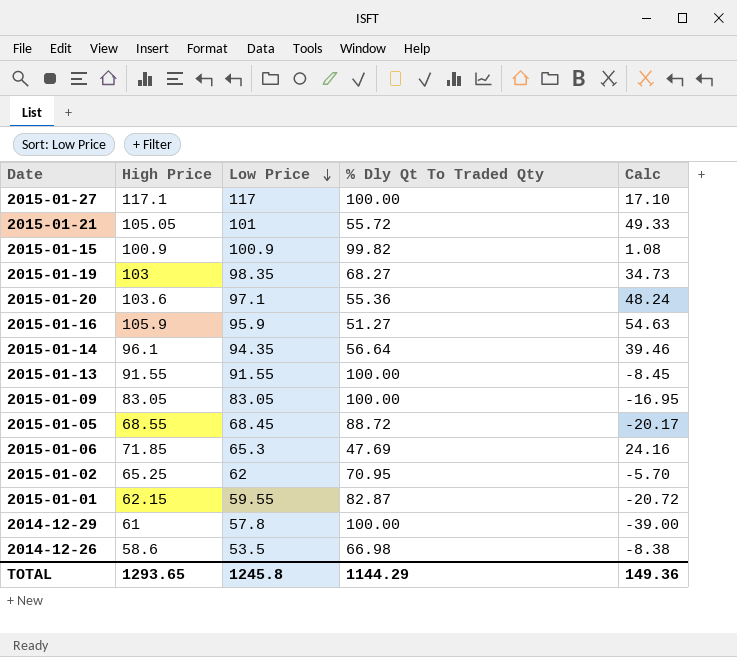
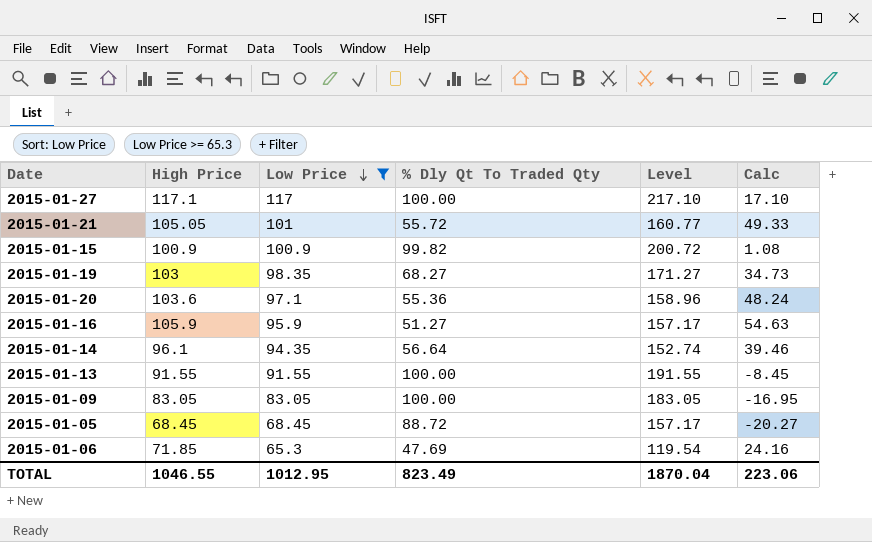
filter: none -> Low Price >= 65.3
column Level | formula: none -> [High Price] + [% Dly Qt To Traded Qty]
2015-01-05 | High Price: 68.55 -> 68.45
2015-01-05 | Calc: -20.17 -> -20.27
TOTAL | High Price: 1293.65 -> 1046.55
TOTAL | Low Price: 1245.8 -> 1012.95
TOTAL | % Dly Qt To Traded Qty: 1144.29 -> 823.49
TOTAL | Calc: 149.36 -> 223.06

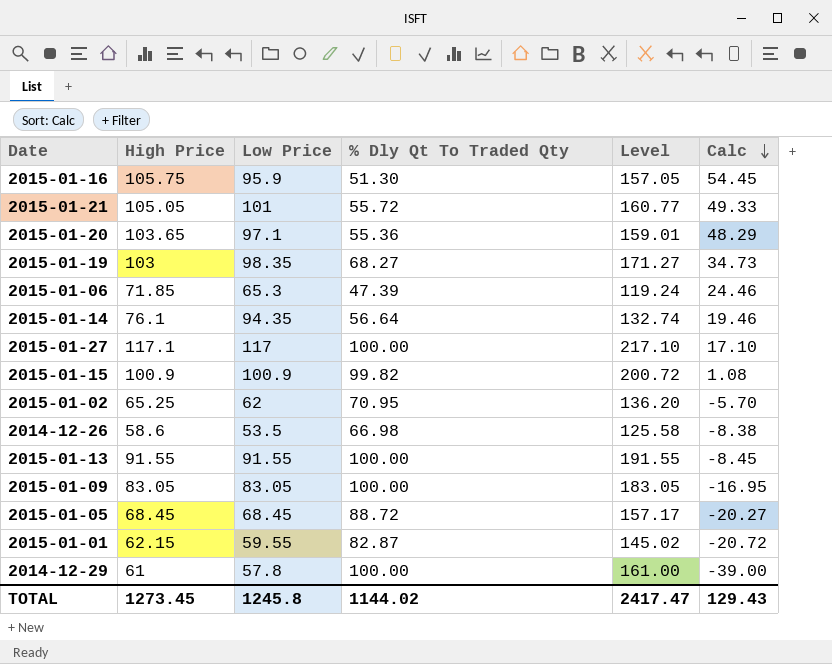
filter: Low Price >= 65.3 -> none
row order: Low Price descending -> Calc descending
2015-01-16 | High Price: 105.9 -> 105.75
2015-01-16 | % Dly Qt To Traded Qty: 51.27 -> 51.30
2015-01-16 | Level: 157.17 -> 157.05
2015-01-16 | Calc: 54.63 -> 54.45
2015-01-20 | High Price: 103.6 -> 103.65
2015-01-20 | Level: 158.96 -> 159.01
2015-01-20 | Calc: 48.24 -> 48.29
2015-01-06 | % Dly Qt To Traded Qty: 47.69 -> 47.39
2015-01-06 | Level: 119.54 -> 119.24
2015-01-06 | Calc: 24.16 -> 24.46
2015-01-14 | High Price: 96.1 -> 76.1
2015-01-14 | Level: 152.74 -> 132.74
2015-01-14 | Calc: 39.46 -> 19.46
TOTAL | High Price: 1046.55 -> 1273.45
TOTAL | Low Price: 1012.95 -> 1245.8
TOTAL | % Dly Qt To Traded Qty: 823.49 -> 1144.02
TOTAL | Level: 1870.04 -> 2417.47
TOTAL | Calc: 223.06 -> 129.43

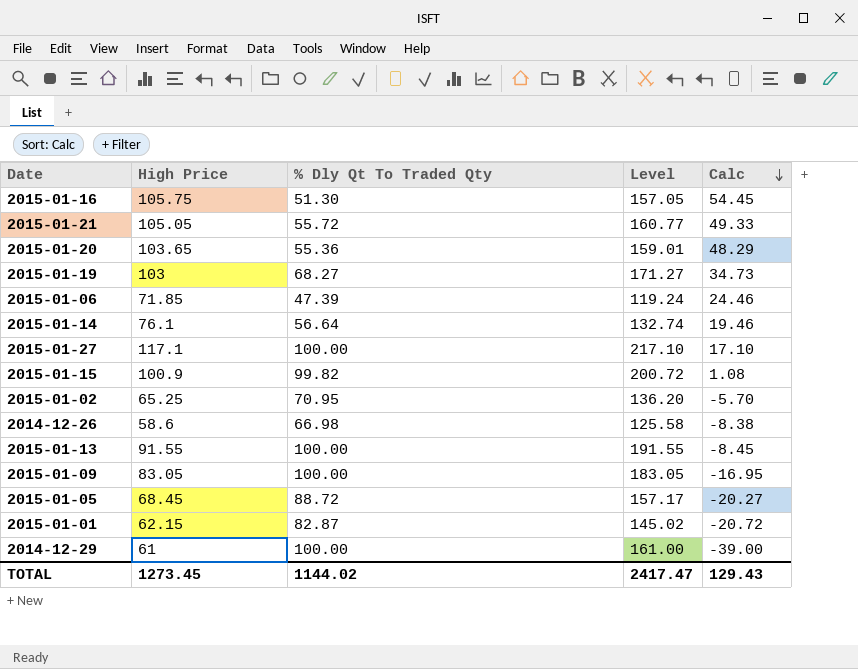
column Low Price | position: 3 -> none

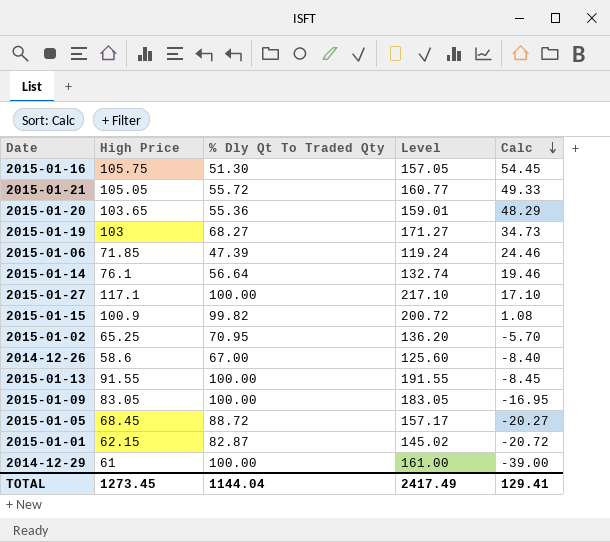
2014-12-26 | % Dly Qt To Traded Qty: 66.98 -> 67.00
2014-12-26 | Level: 125.58 -> 125.60
2014-12-26 | Calc: -8.38 -> -8.40
TOTAL | % Dly Qt To Traded Qty: 1144.02 -> 1144.04
TOTAL | Level: 2417.47 -> 2417.49
TOTAL | Calc: 129.43 -> 129.41

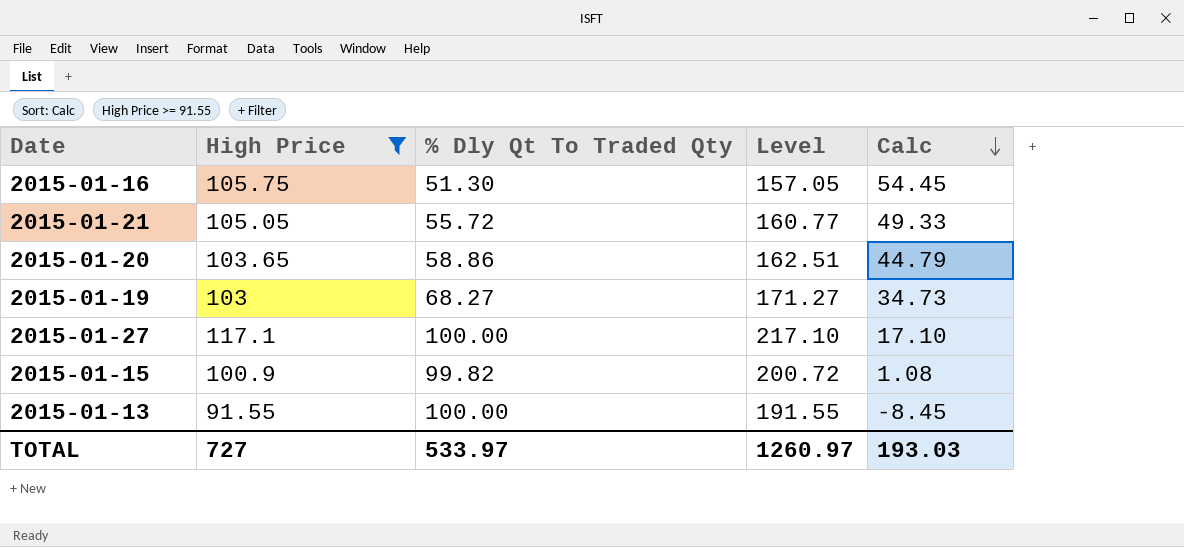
filter: none -> High Price >= 91.55
2015-01-20 | % Dly Qt To Traded Qty: 55.36 -> 58.86
2015-01-20 | Level: 159.01 -> 162.51
2015-01-20 | Calc: 48.29 -> 44.79
TOTAL | High Price: 1273.45 -> 727
TOTAL | % Dly Qt To Traded Qty: 1144.04 -> 533.97
TOTAL | Level: 2417.49 -> 1260.97
TOTAL | Calc: 129.41 -> 193.03

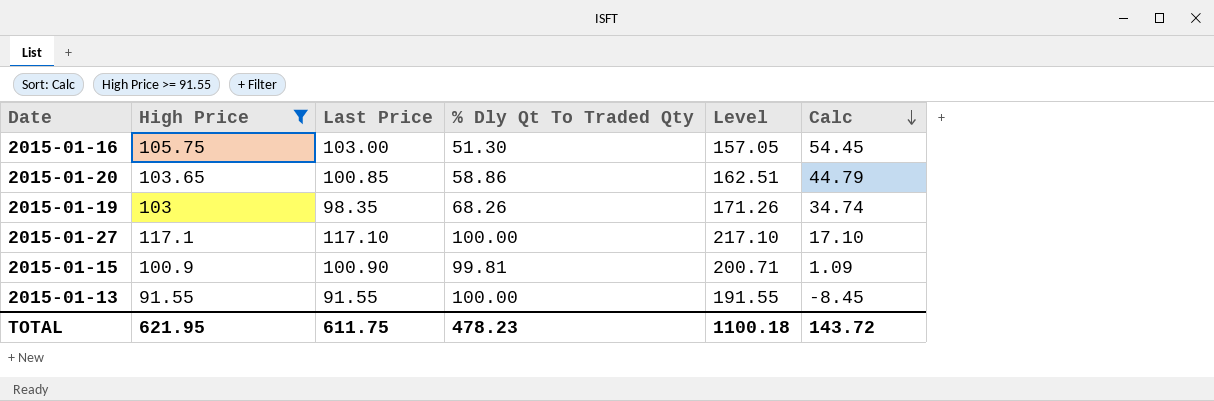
column Last Price | position: none -> 3
row 2015-01-21: 105.05 | 55.72 | 160.77 | 49.33 -> none
2015-01-19 | % Dly Qt To Traded Qty: 68.27 -> 68.26
2015-01-19 | Level: 171.27 -> 171.26
2015-01-19 | Calc: 34.73 -> 34.74
2015-01-15 | % Dly Qt To Traded Qty: 99.82 -> 99.81
2015-01-15 | Level: 200.72 -> 200.71
2015-01-15 | Calc: 1.08 -> 1.09
TOTAL | High Price: 727 -> 621.95
TOTAL | % Dly Qt To Traded Qty: 533.97 -> 478.23
TOTAL | Level: 1260.97 -> 1100.18
TOTAL | Calc: 193.03 -> 143.72

